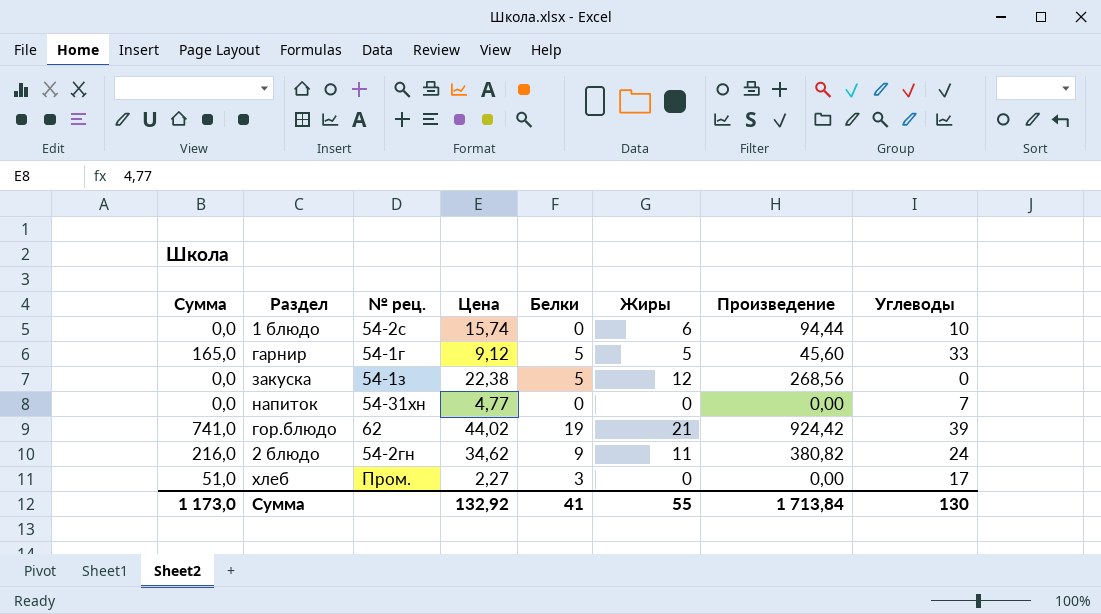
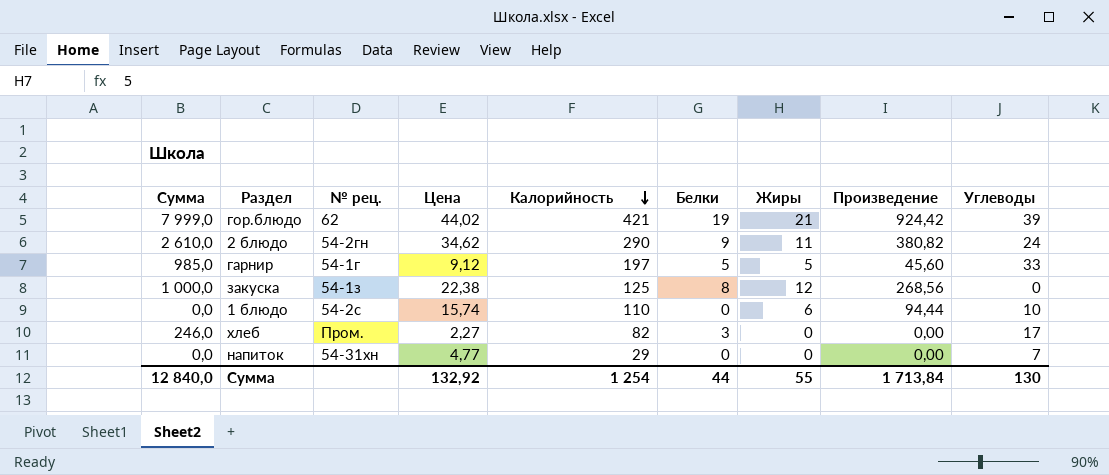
row order: none -> Калорийность descending
column Сумма | formula: [Белки] * [Углеводы] -> [Калорийность] * [Белки]
column Калорийность | position: none -> 5
закуска | Белки: 5 -> 8
Сумма | Сумма: 1 173,0 -> 12 840,0
Сумма | Белки: 41 -> 44

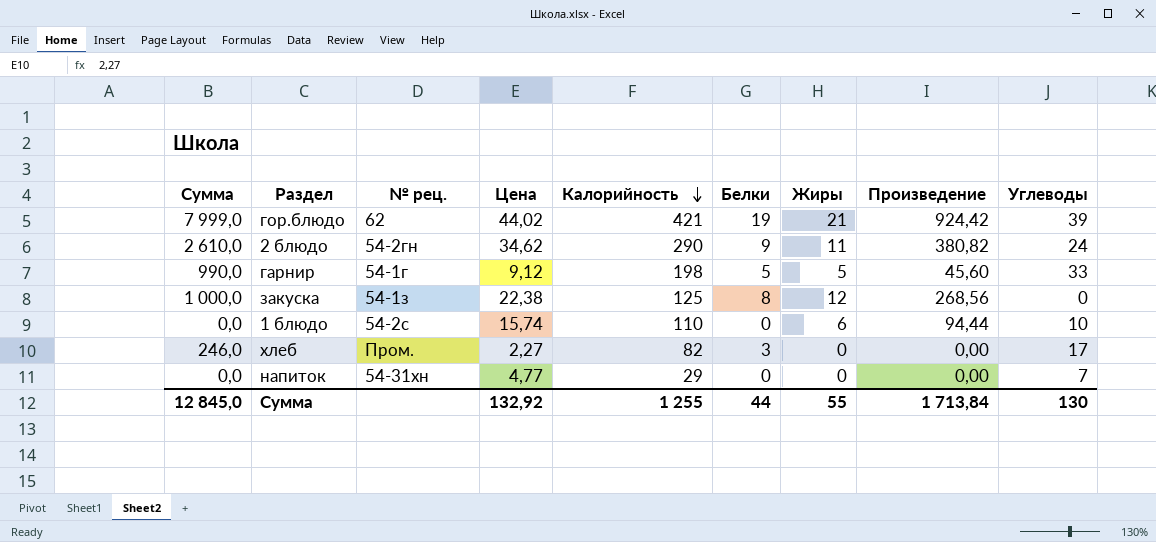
гарнир | Сумма: 985,0 -> 990,0
гарнир | Калорийность: 197 -> 198
Сумма | Сумма: 12 840,0 -> 12 845,0
Сумма | Калорийность: 1 254 -> 1 255

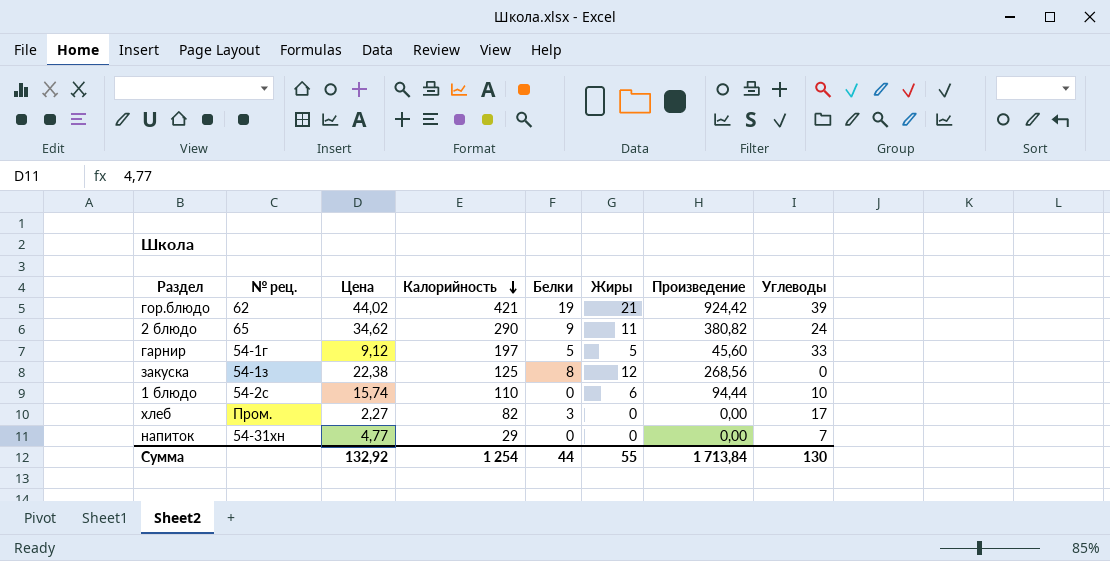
column Сумма | formula: [Калорийность] * [Белки] -> none
2 блюдо | № рец.: 54-2гн -> 65
гарнир | Калорийность: 198 -> 197
Сумма | Калорийность: 1 255 -> 1 254

